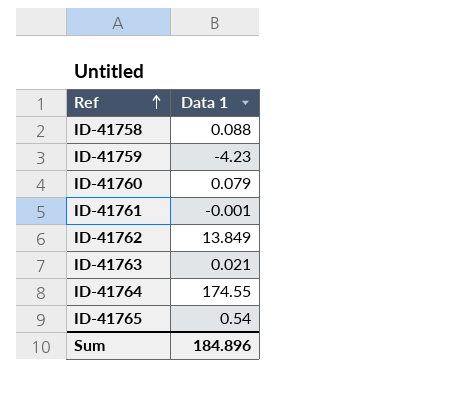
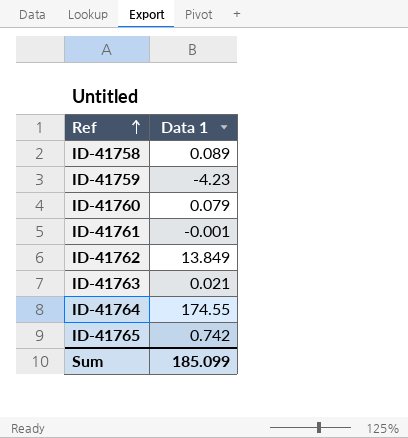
ID-41758 | Data 1: 0.088 -> 0.089
ID-41765 | Data 1: 0.54 -> 0.742
Sum | Data 1: 184.896 -> 185.099

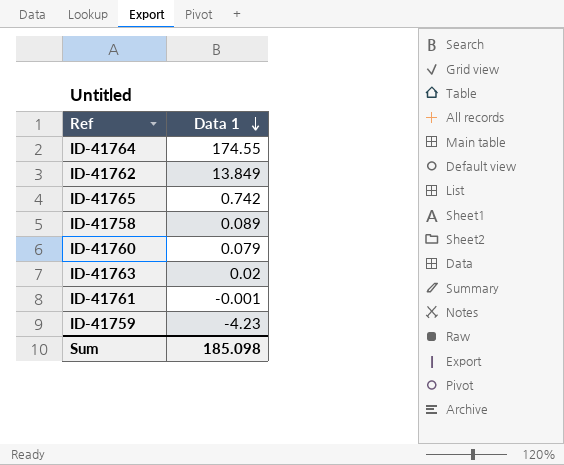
row order: Ref ascending -> Data 1 descending
ID-41763 | Data 1: 0.021 -> 0.02
Sum | Data 1: 185.099 -> 185.098

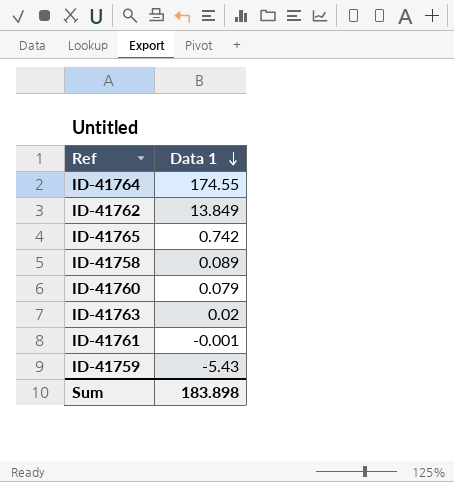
ID-41759 | Data 1: -4.23 -> -5.43
Sum | Data 1: 185.098 -> 183.898

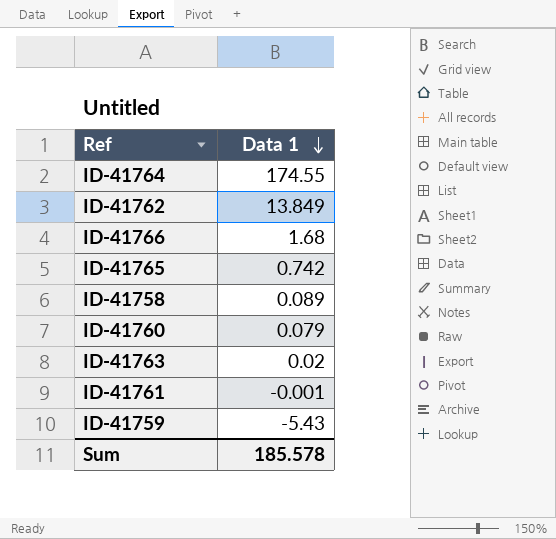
row ID-41766: none -> 1.68
Sum | Data 1: 183.898 -> 185.578

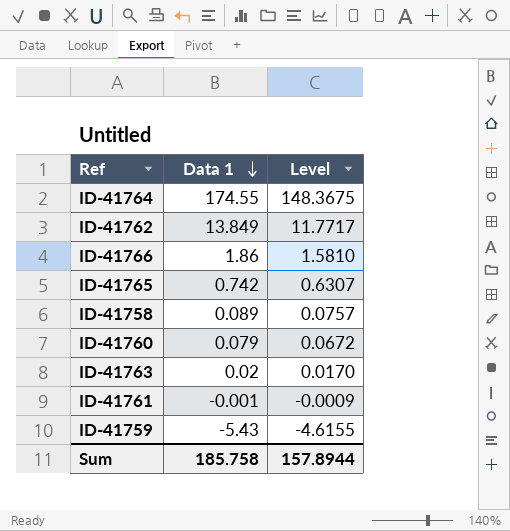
column Level | formula: none -> [Data 1] * 0.85
ID-41766 | Data 1: 1.68 -> 1.86
Sum | Data 1: 185.578 -> 185.758

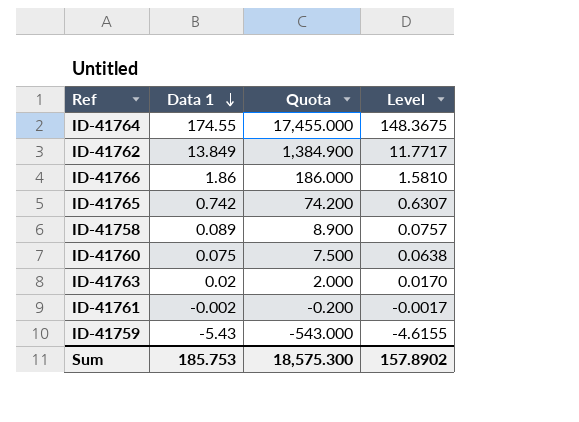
column Quota | formula: none -> [Data 1] * 100
ID-41760 | Data 1: 0.079 -> 0.075
ID-41760 | Level: 0.0672 -> 0.0638
ID-41761 | Data 1: -0.001 -> -0.002
ID-41761 | Level: -0.0009 -> -0.0017
Sum | Data 1: 185.758 -> 185.753
Sum | Level: 157.8944 -> 157.8902

